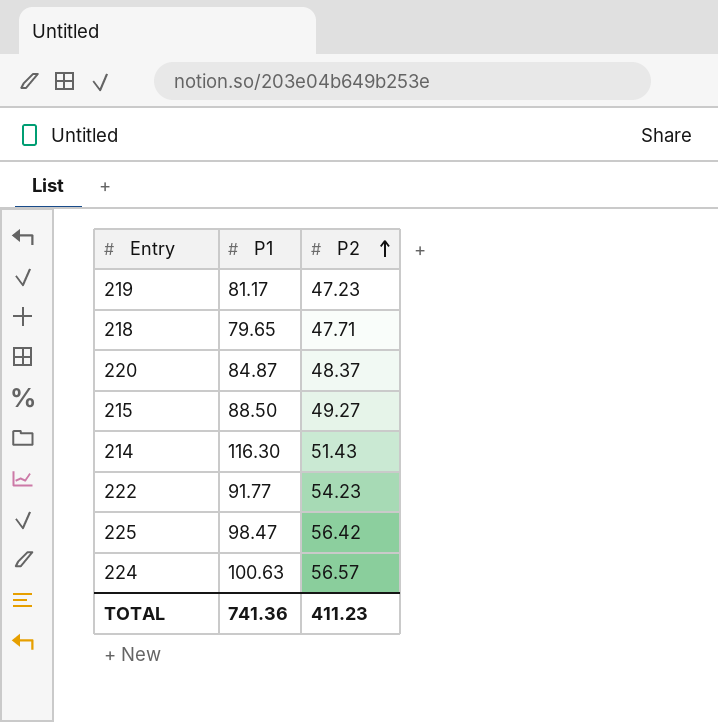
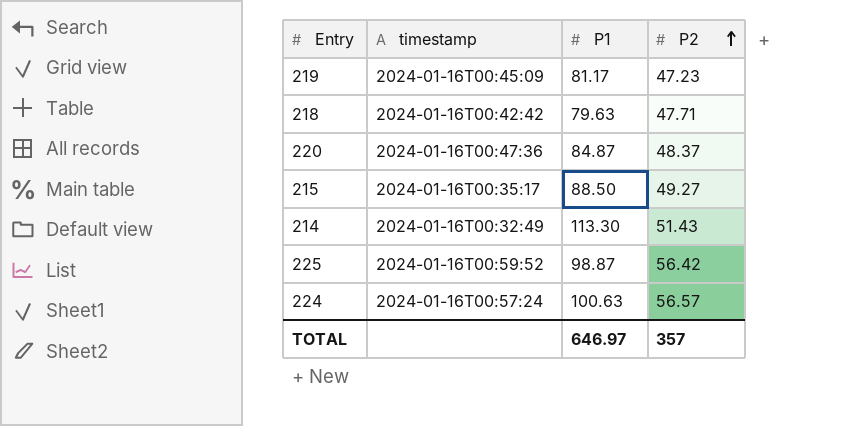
column timestamp | position: none -> 2
row 222: 91.77 | 54.23 -> none
218 | P1: 79.65 -> 79.63
214 | P1: 116.30 -> 113.30
225 | P1: 98.47 -> 98.87
TOTAL | P1: 741.36 -> 646.97
TOTAL | P2: 411.23 -> 357

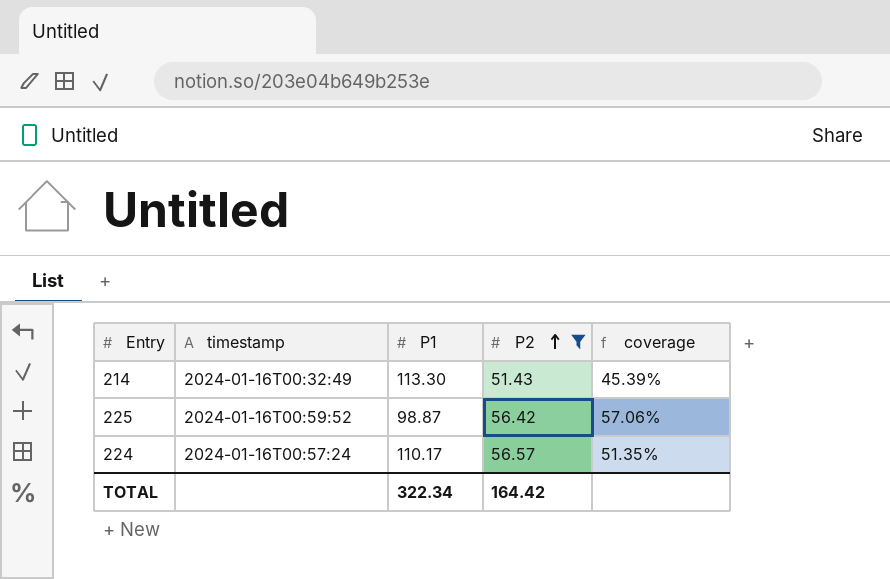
filter: none -> P2 >= 51.43
column coverage | formula: none -> [P2] / [P1]
224 | P1: 100.63 -> 110.17
TOTAL | P1: 646.97 -> 322.34
TOTAL | P2: 357 -> 164.42

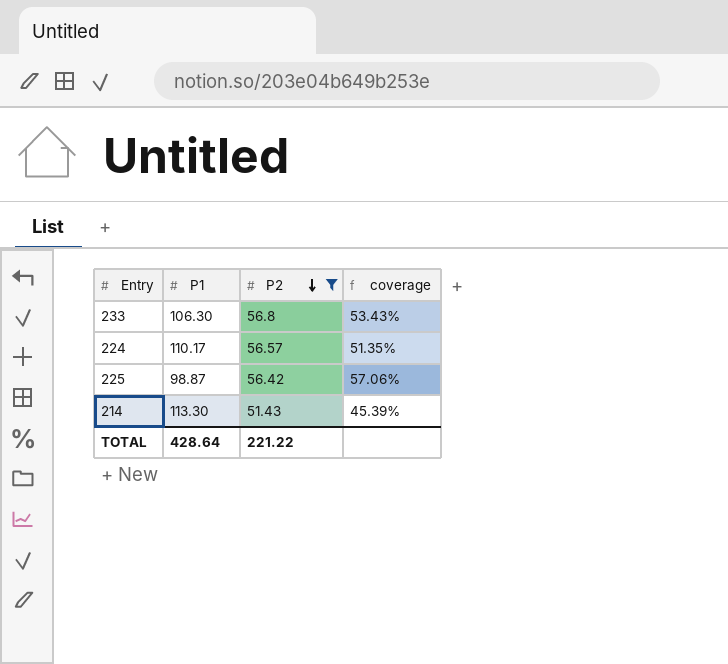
row order: P2 ascending -> P2 descending
column timestamp | position: 2 -> none
row 233: none -> 106.30 | 56.8 | 53.43%
TOTAL | P1: 322.34 -> 428.64
TOTAL | P2: 164.42 -> 221.22

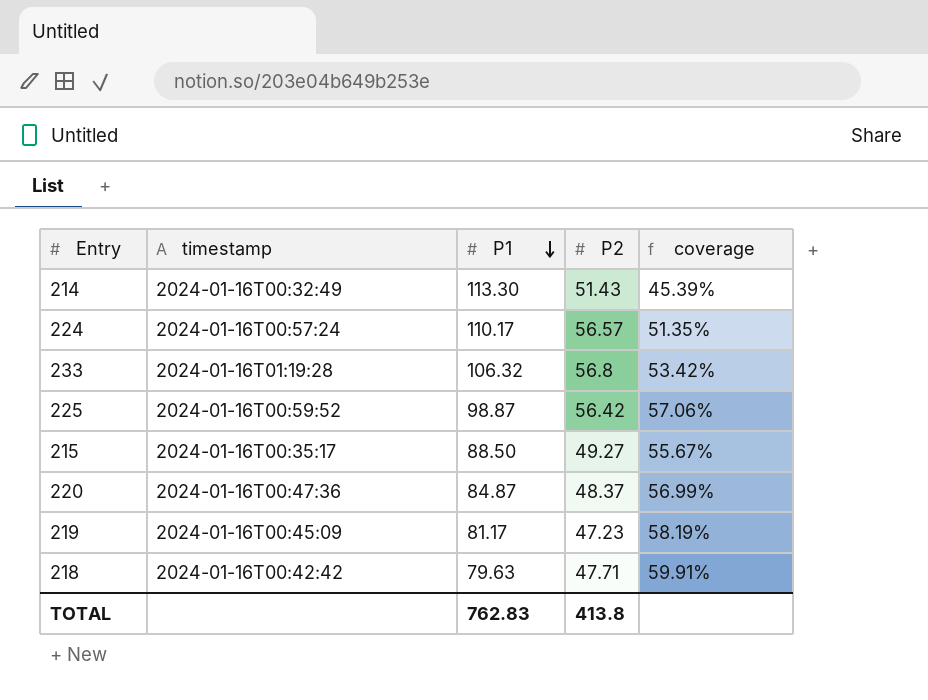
filter: P2 >= 51.43 -> none
row order: P2 descending -> P1 descending
column timestamp | position: none -> 2
233 | P1: 106.30 -> 106.32
233 | coverage: 53.43% -> 53.42%
TOTAL | P1: 428.64 -> 762.83
TOTAL | P2: 221.22 -> 413.8

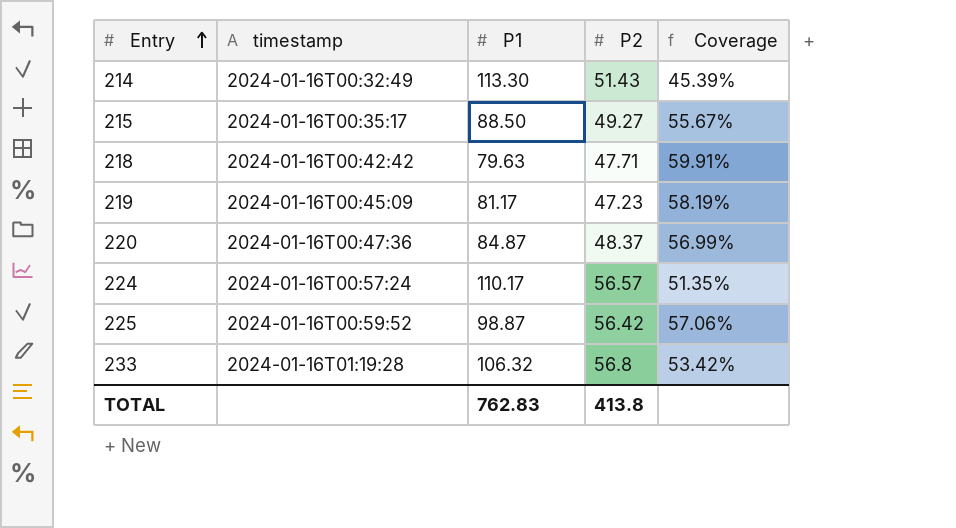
row order: P1 descending -> Entry ascending
column name: coverage -> Coverage

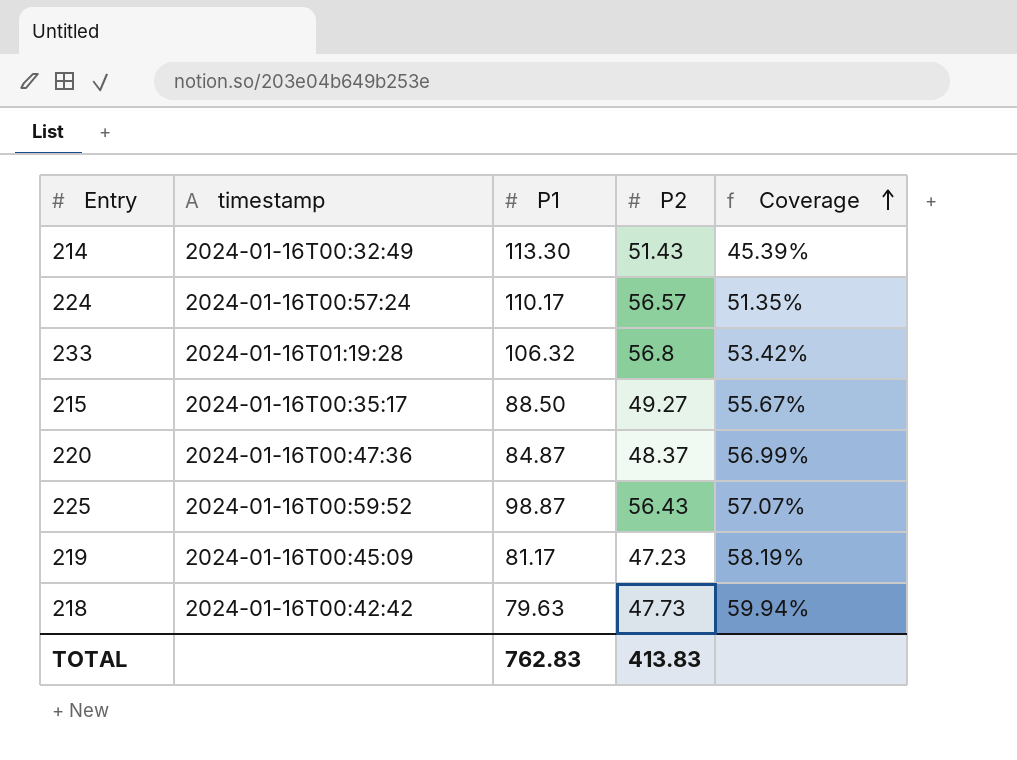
row order: Entry ascending -> Coverage ascending
225 | P2: 56.42 -> 56.43
225 | Coverage: 57.06% -> 57.07%
218 | P2: 47.71 -> 47.73
218 | Coverage: 59.91% -> 59.94%
TOTAL | P2: 413.8 -> 413.83

